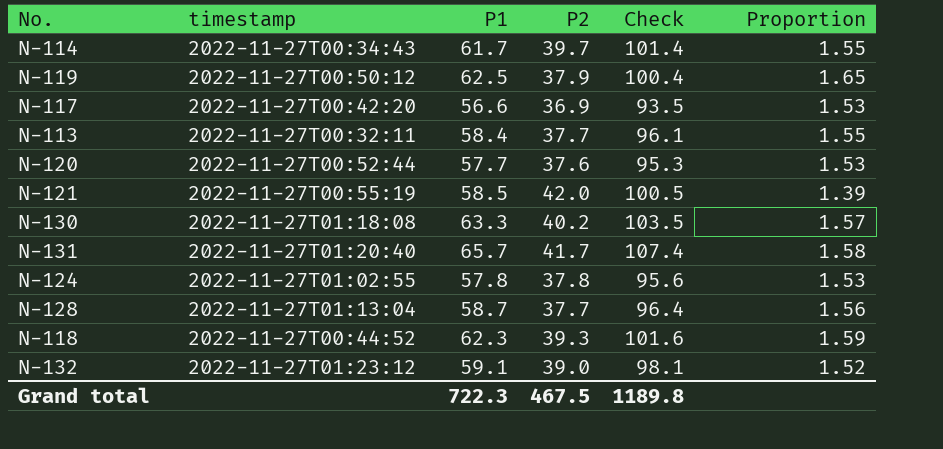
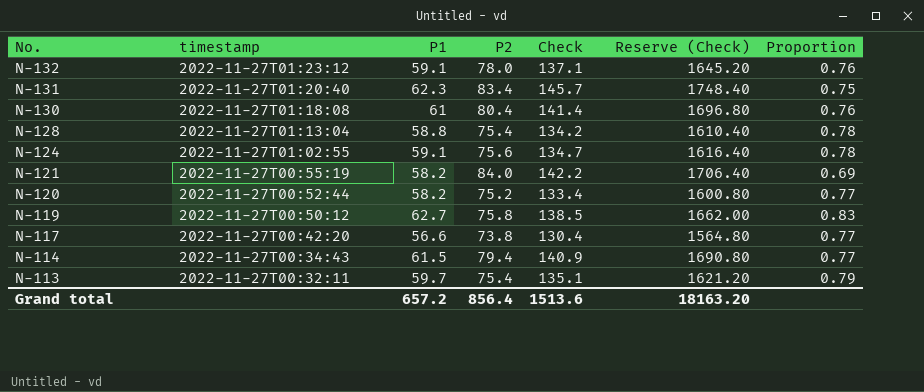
row order: none -> No. descending
column Reserve (Check) | formula: none -> [Check] * 12
row N-118: 2022-11-27T00:44:52 | 62.3 | 39.3 | 101.6 | 1.59 -> none
N-132 | P2: 39.0 -> 78.0
N-132 | Check: 98.1 -> 137.1
N-132 | Proportion: 1.52 -> 0.76
N-131 | P1: 65.7 -> 62.3
N-131 | P2: 41.7 -> 83.4
N-131 | Check: 107.4 -> 145.7
N-131 | Proportion: 1.58 -> 0.75
N-130 | P1: 63.3 -> 61
N-130 | P2: 40.2 -> 80.4
N-130 | Check: 103.5 -> 141.4
N-130 | Proportion: 1.57 -> 0.76
N-128 | P1: 58.7 -> 58.8
N-128 | P2: 37.7 -> 75.4
N-128 | Check: 96.4 -> 134.2
N-128 | Proportion: 1.56 -> 0.78
N-124 | P1: 57.8 -> 59.1
N-124 | P2: 37.8 -> 75.6
N-124 | Check: 95.6 -> 134.7
N-124 | Proportion: 1.53 -> 0.78
N-121 | P1: 58.5 -> 58.2
N-121 | P2: 42.0 -> 84.0
N-121 | Check: 100.5 -> 142.2
N-121 | Proportion: 1.39 -> 0.69
N-120 | P1: 57.7 -> 58.2
N-120 | P2: 37.6 -> 75.2
N-120 | Check: 95.3 -> 133.4
N-120 | Proportion: 1.53 -> 0.77
N-119 | P1: 62.5 -> 62.7
N-119 | P2: 37.9 -> 75.8
N-119 | Check: 100.4 -> 138.5
N-119 | Proportion: 1.65 -> 0.83
N-117 | P2: 36.9 -> 73.8
N-117 | Check: 93.5 -> 130.4
N-117 | Proportion: 1.53 -> 0.77
N-114 | P1: 61.7 -> 61.5
N-114 | P2: 39.7 -> 79.4
N-114 | Check: 101.4 -> 140.9
N-114 | Proportion: 1.55 -> 0.77
N-113 | P1: 58.4 -> 59.7
N-113 | P2: 37.7 -> 75.4
N-113 | Check: 96.1 -> 135.1
N-113 | Proportion: 1.55 -> 0.79
Grand total | P1: 722.3 -> 657.2
Grand total | P2: 467.5 -> 856.4
Grand total | Check: 1189.8 -> 1513.6

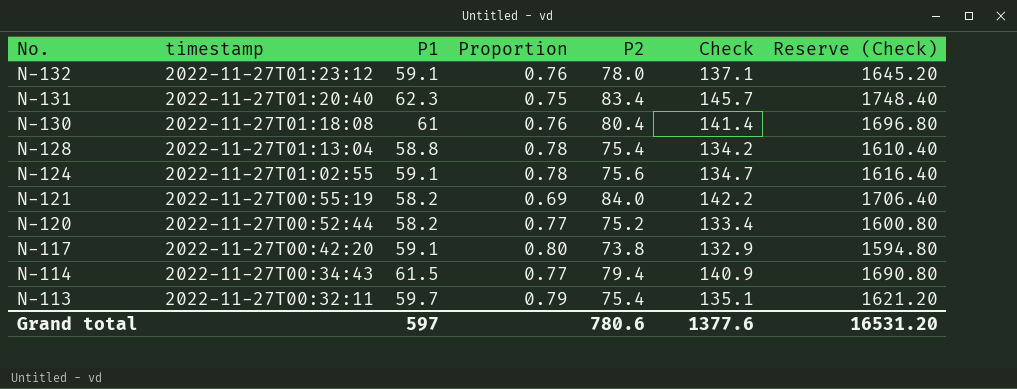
column Proportion | position: 7 -> 4
row N-119: 2022-11-27T00:50:12 | 62.7 | 75.8 | 138.5 | 1662.00 | 0.83 -> none
N-117 | P1: 56.6 -> 59.1
N-117 | Proportion: 0.77 -> 0.80
N-117 | Check: 130.4 -> 132.9
N-117 | Reserve (Check): 1564.80 -> 1594.80
Grand total | P1: 657.2 -> 597
Grand total | P2: 856.4 -> 780.6
Grand total | Check: 1513.6 -> 1377.6
Grand total | Reserve (Check): 18163.20 -> 16531.20

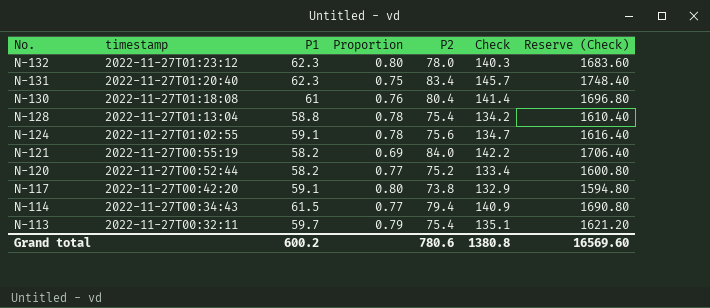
N-132 | P1: 59.1 -> 62.3
N-132 | Proportion: 0.76 -> 0.80
N-132 | Check: 137.1 -> 140.3
N-132 | Reserve (Check): 1645.20 -> 1683.60
Grand total | P1: 597 -> 600.2
Grand total | Check: 1377.6 -> 1380.8
Grand total | Reserve (Check): 16531.20 -> 16569.60

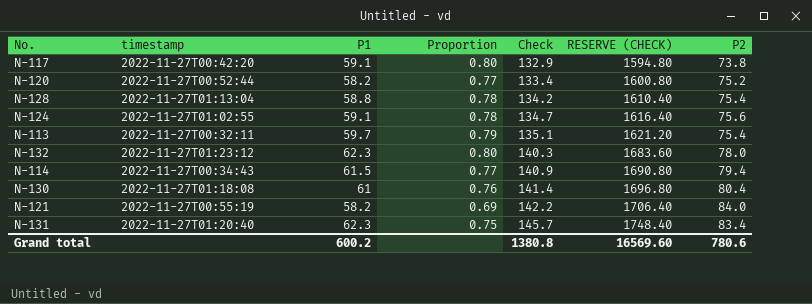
row order: No. descending -> Check ascending
column name: Reserve (Check) -> RESERVE (CHECK)
column P2 | position: 5 -> 7

